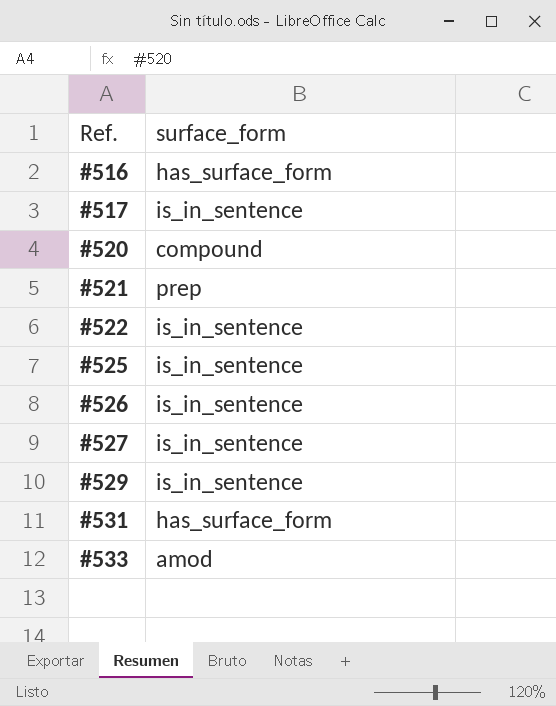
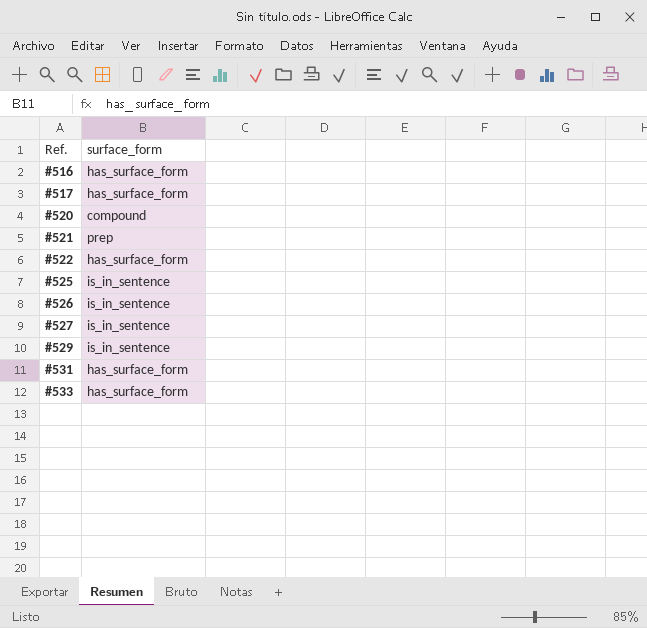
#517 | surface_form: is_in_sentence -> has_surface_form
#522 | surface_form: is_in_sentence -> has_surface_form
#533 | surface_form: amod -> has_surface_form

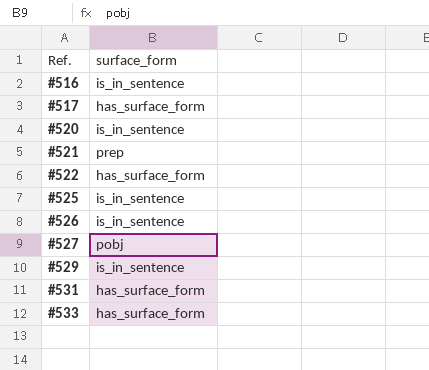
#516 | surface_form: has_surface_form -> is_in_sentence
#520 | surface_form: compound -> is_in_sentence
#527 | surface_form: is_in_sentence -> pobj

